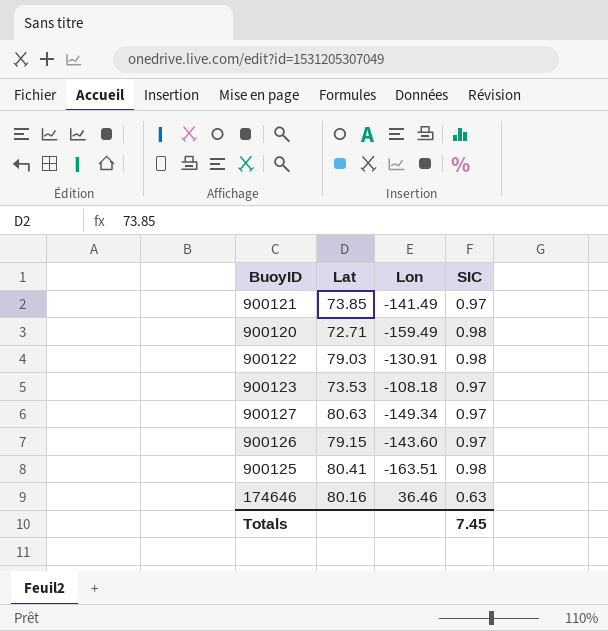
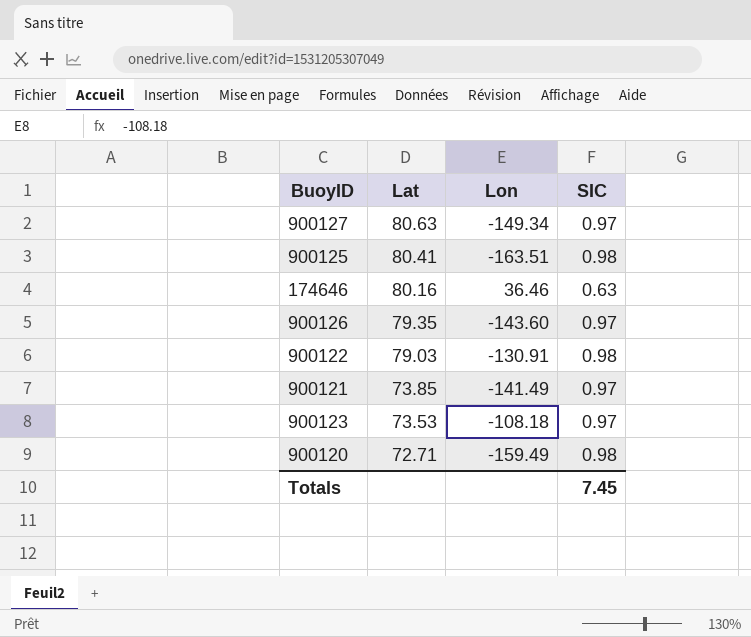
row order: none -> Lat descending
900126 | Lat: 79.15 -> 79.35

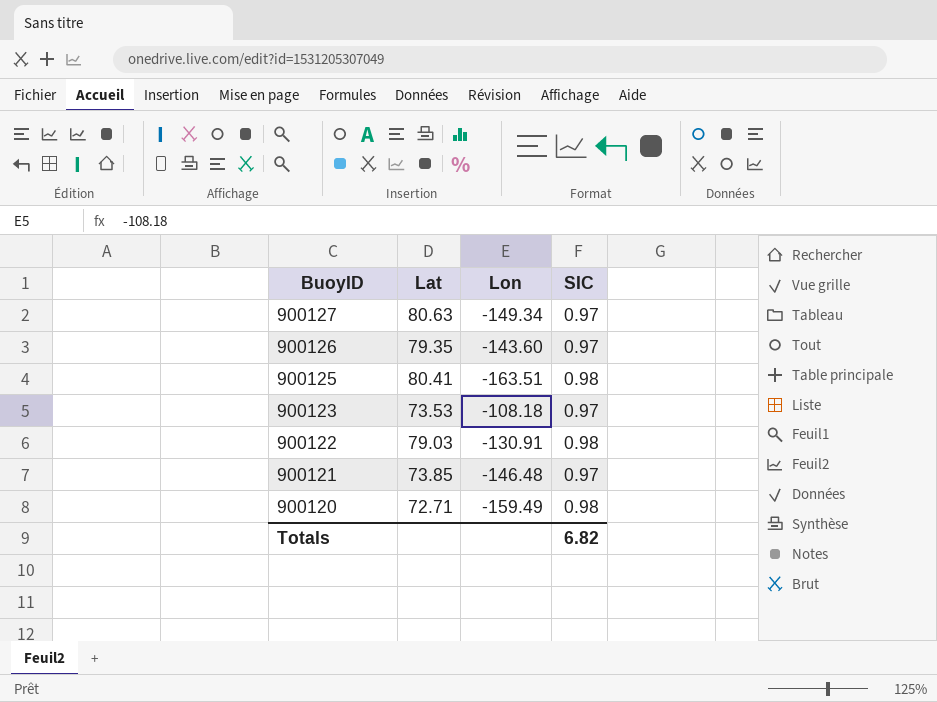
row order: Lat descending -> BuoyID descending
row 174646: 80.16 | 36.46 | 0.63 -> none
900121 | Lon: -141.49 -> -146.48
Totals | SIC: 7.45 -> 6.82

